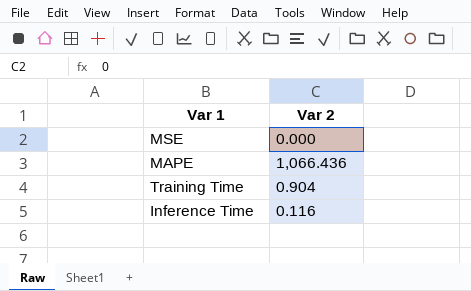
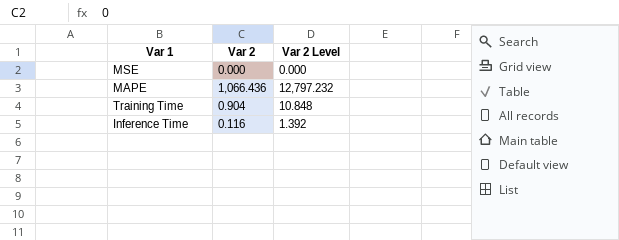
column Var 2 Level | formula: none -> [Var 2] * 12

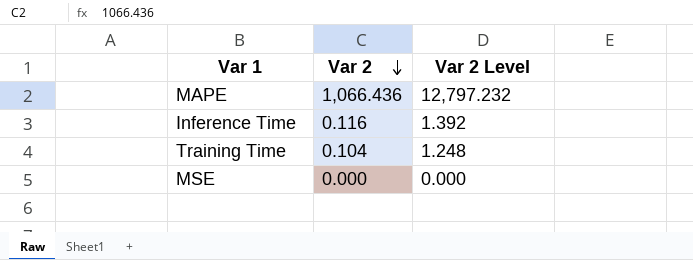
row order: none -> Var 2 descending
Training Time | Var 2: 0.904 -> 0.104
Training Time | Var 2 Level: 10.848 -> 1.248

